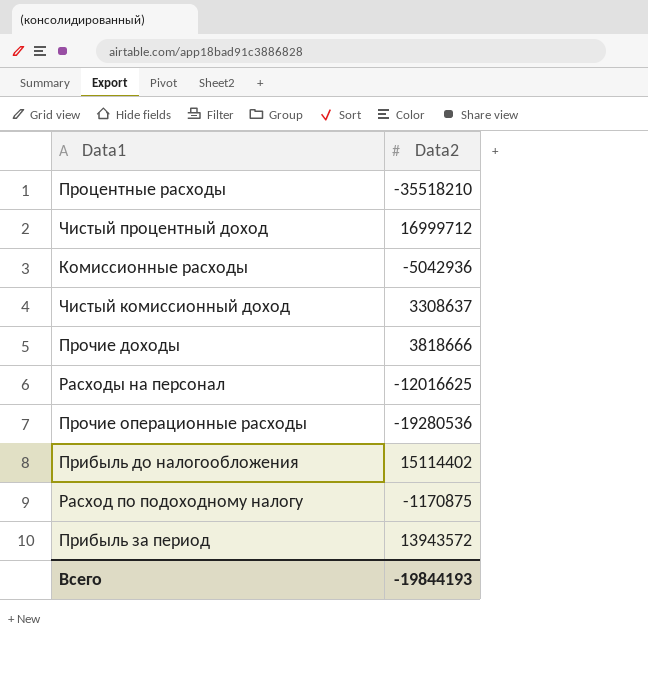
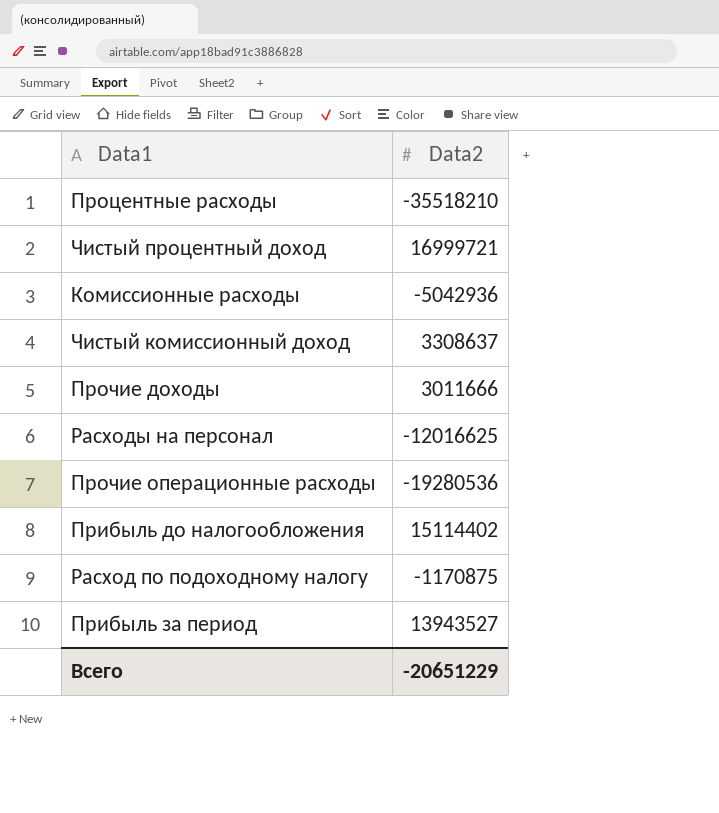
Чистый процентный доход | Data2: 16999712 -> 16999721
Прочие доходы | Data2: 3818666 -> 3011666
Прибыль за период | Data2: 13943572 -> 13943527
Всего | Data2: -19844193 -> -20651229

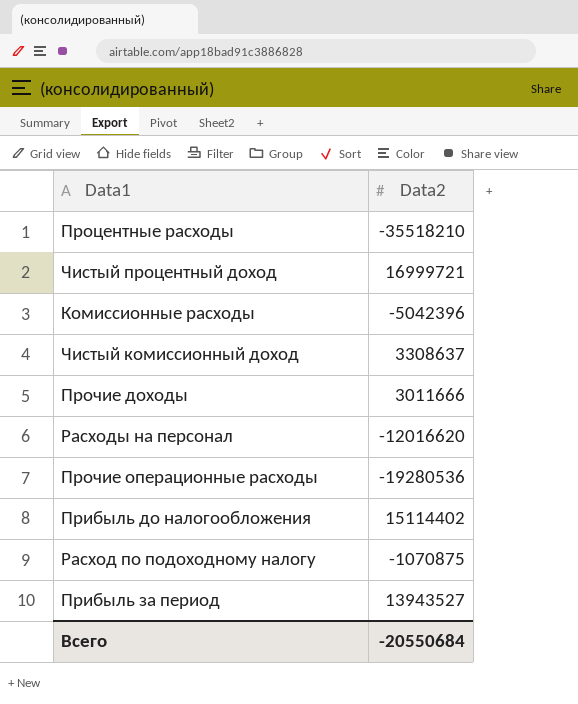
Комиссионные расходы | Data2: -5042936 -> -5042396
Расходы на персонал | Data2: -12016625 -> -12016620
Расход по подоходному налогу | Data2: -1170875 -> -1070875
Всего | Data2: -20651229 -> -20550684

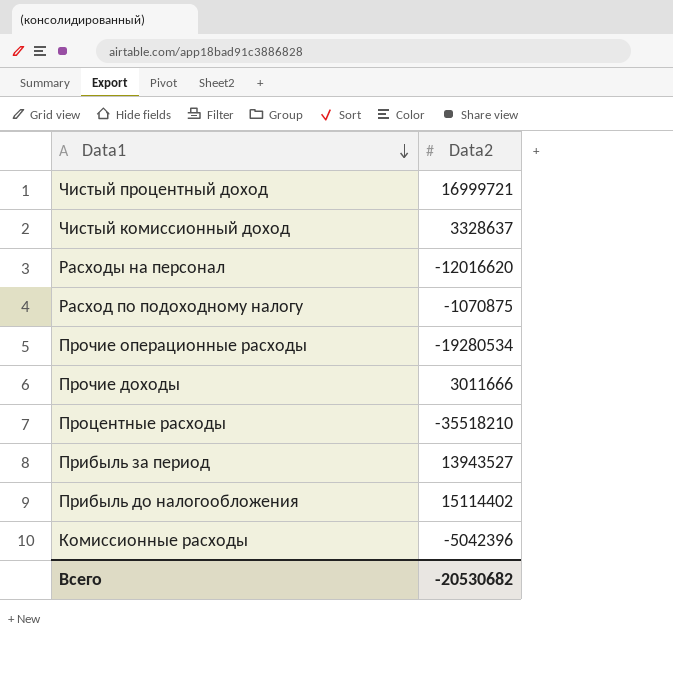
row order: none -> Data1 descending
Чистый комиссионный доход | Data2: 3308637 -> 3328637
Прочие операционные расходы | Data2: -19280536 -> -19280534
Всего | Data2: -20550684 -> -20530682

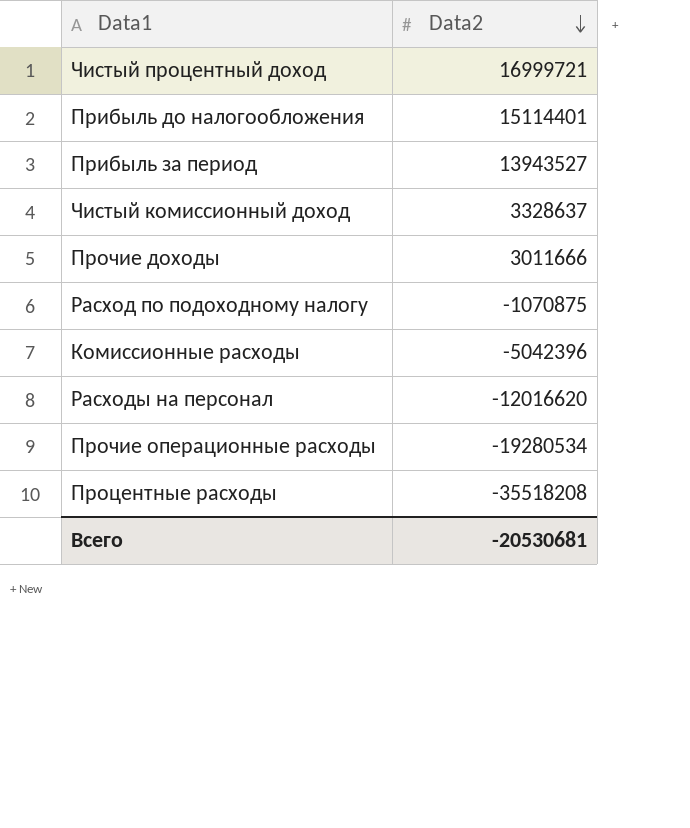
row order: Data1 descending -> Data2 descending
Прибыль до налогообложения | Data2: 15114402 -> 15114401
Процентные расходы | Data2: -35518210 -> -35518208
Всего | Data2: -20530682 -> -20530681

